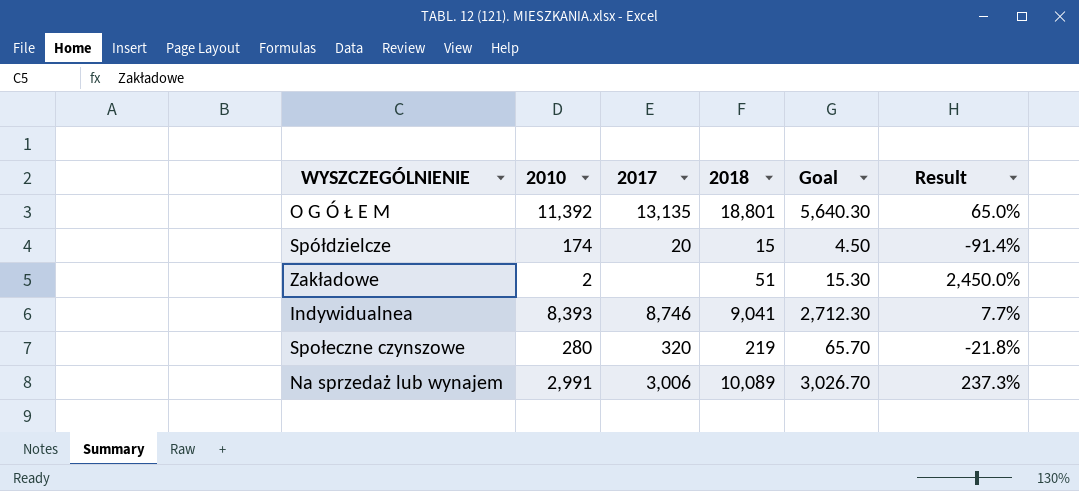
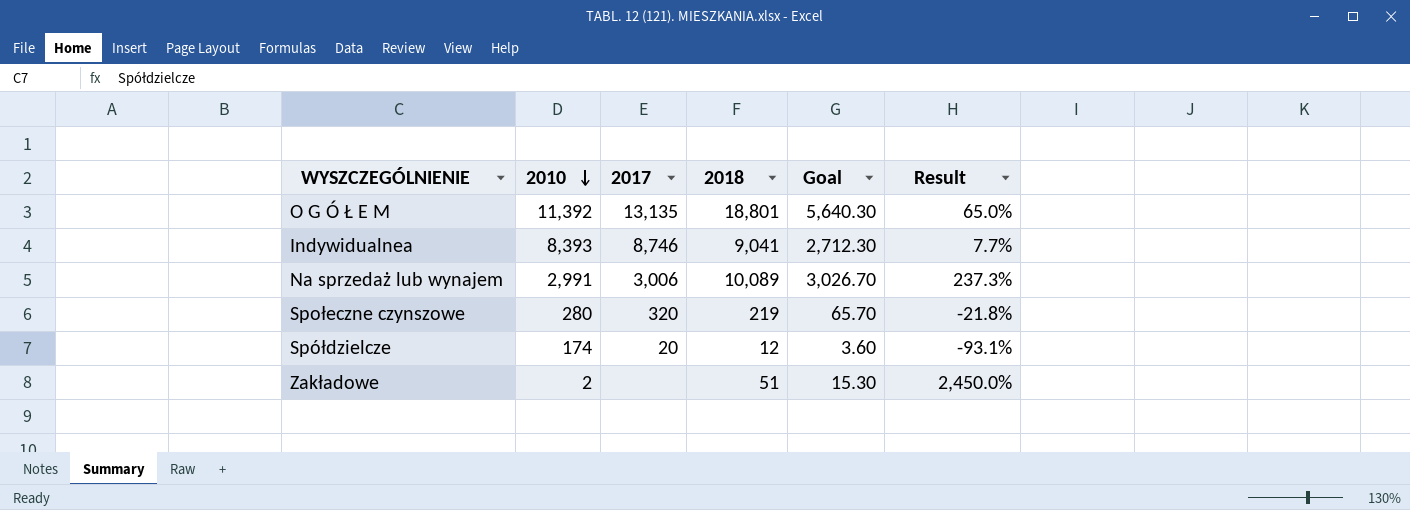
row order: none -> 2010 descending
Spółdzielcze | 2018: 15 -> 12
Spółdzielcze | Goal: 4.50 -> 3.60
Spółdzielcze | Result: -91.4% -> -93.1%

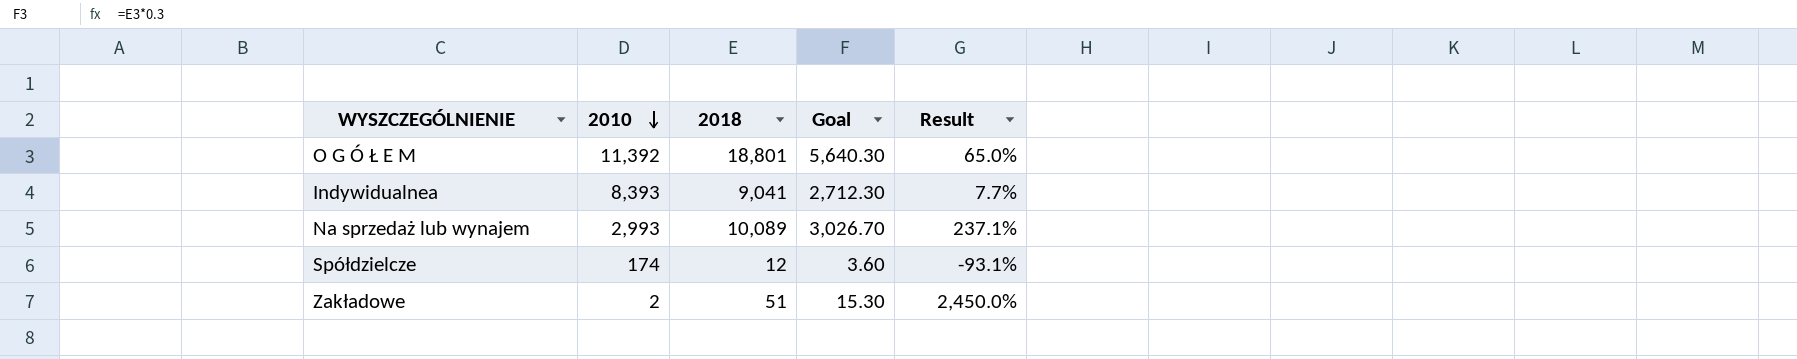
column 2017 | position: 3 -> none
row Społeczne czynszowe: 280 | 320 | 219 | 65.70 | -21.8% -> none
Na sprzedaż lub wynajem | 2010: 2,991 -> 2,993
Na sprzedaż lub wynajem | Result: 237.3% -> 237.1%

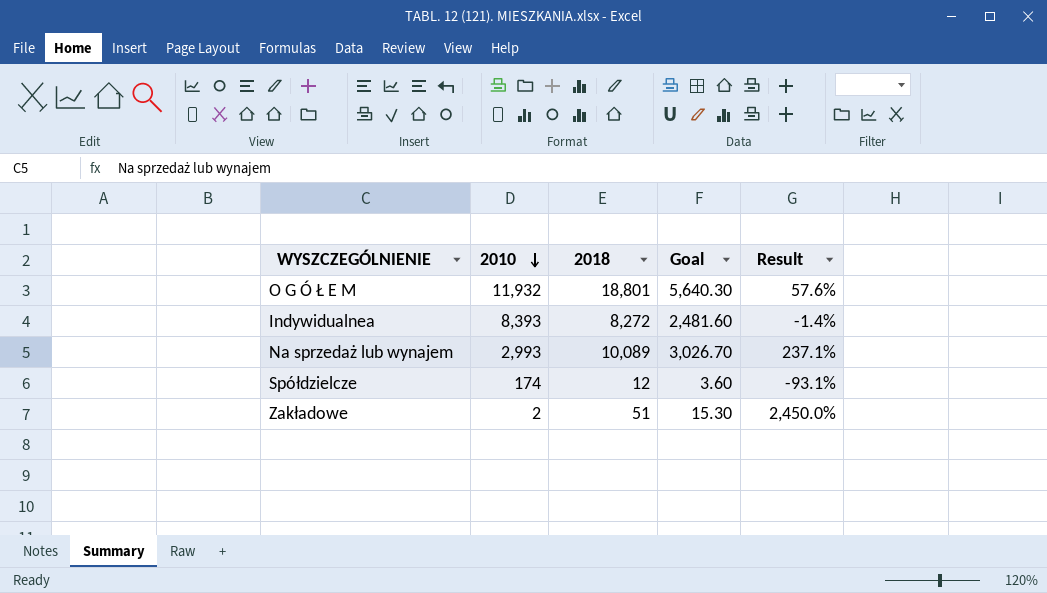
O G Ó Ł E M | 2010: 11,392 -> 11,932
O G Ó Ł E M | Result: 65.0% -> 57.6%
Indywidualnea | 2018: 9,041 -> 8,272
Indywidualnea | Goal: 2,712.30 -> 2,481.60
Indywidualnea | Result: 7.7% -> -1.4%

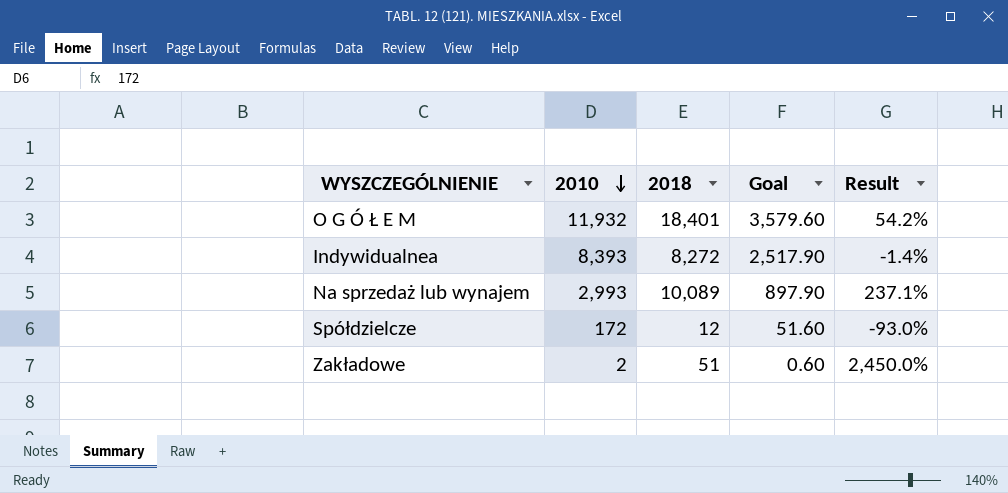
column Goal | formula: [2018] * 0.3 -> [2010] * 0.3
O G Ó Ł E M | 2018: 18,801 -> 18,401
O G Ó Ł E M | Result: 57.6% -> 54.2%
Spółdzielcze | 2010: 174 -> 172
Spółdzielcze | Result: -93.1% -> -93.0%

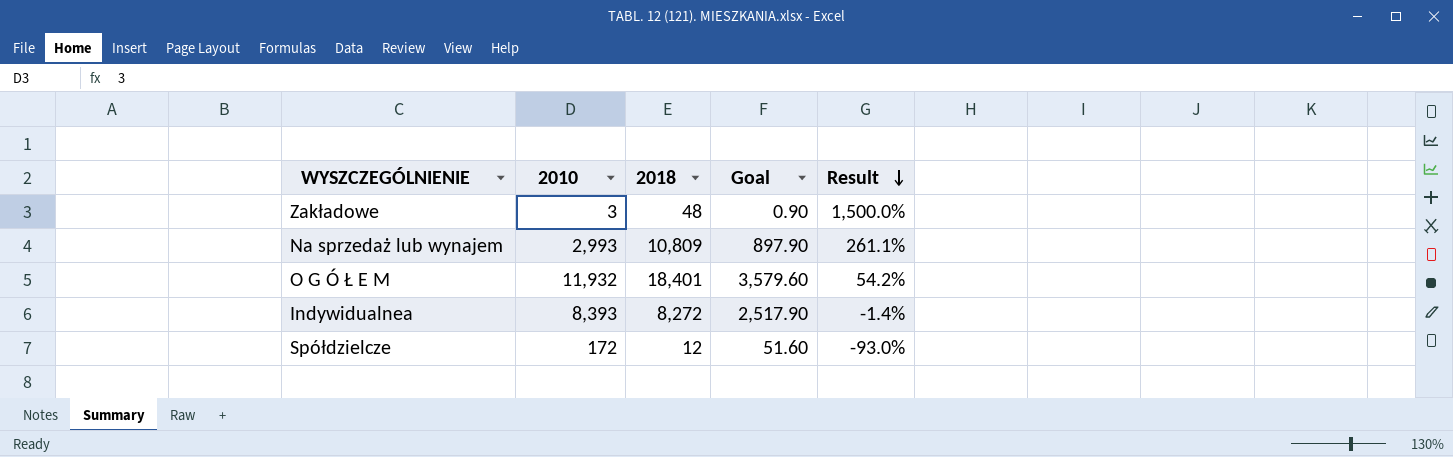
row order: 2010 descending -> Result descending
Zakładowe | 2010: 2 -> 3
Zakładowe | 2018: 51 -> 48
Zakładowe | Goal: 0.60 -> 0.90
Zakładowe | Result: 2,450.0% -> 1,500.0%
Na sprzedaż lub wynajem | 2018: 10,089 -> 10,809
Na sprzedaż lub wynajem | Result: 237.1% -> 261.1%

